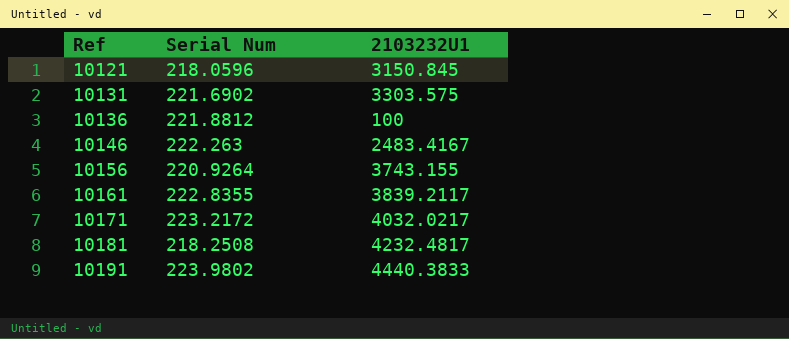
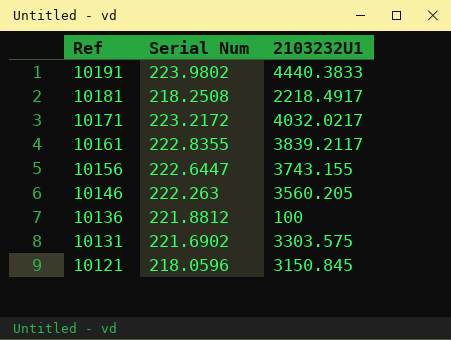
row order: Ref ascending -> Ref descending
10181 | 2103232U1: 4232.4817 -> 2218.4917
10156 | Serial Num: 220.9264 -> 222.6447
10146 | 2103232U1: 2483.4167 -> 3560.205

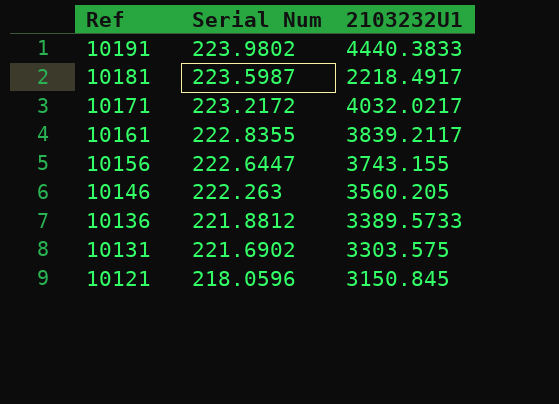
10181 | Serial Num: 218.2508 -> 223.5987
10136 | 2103232U1: 100 -> 3389.5733

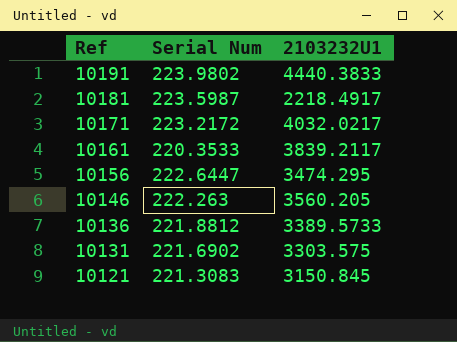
10161 | Serial Num: 222.8355 -> 220.3533
10156 | 2103232U1: 3743.155 -> 3474.295
10121 | Serial Num: 218.0596 -> 221.3083

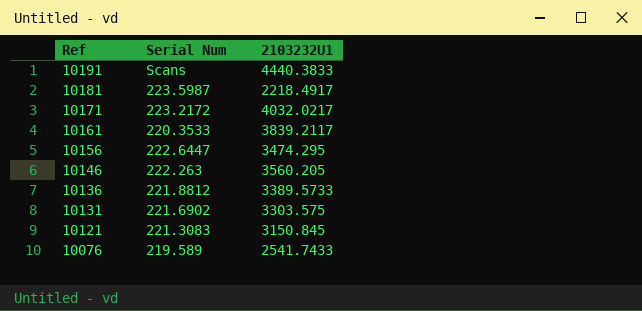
10191 | Serial Num: 223.9802 -> Scans
row 10076: none -> 219.589 | 2541.7433

